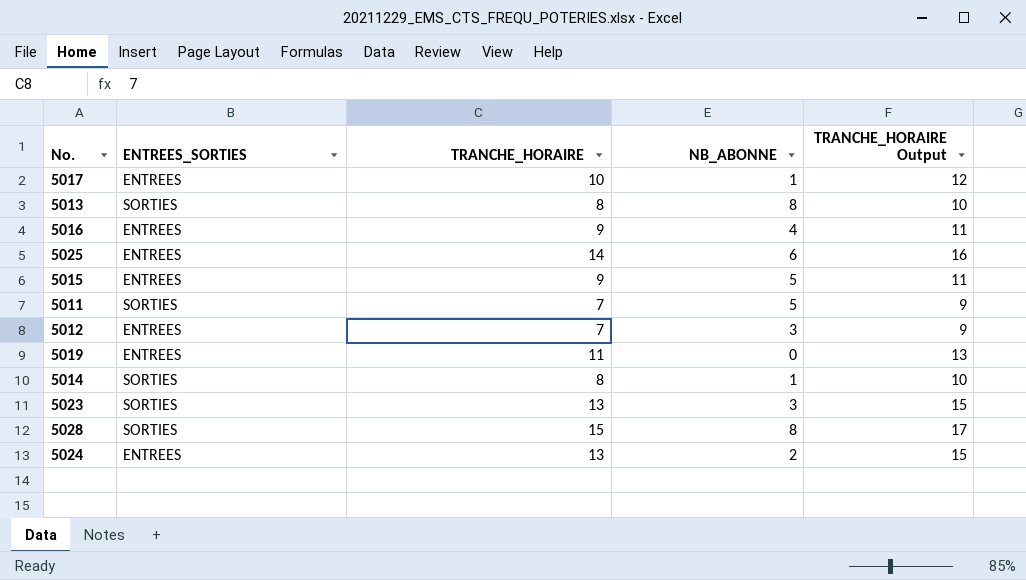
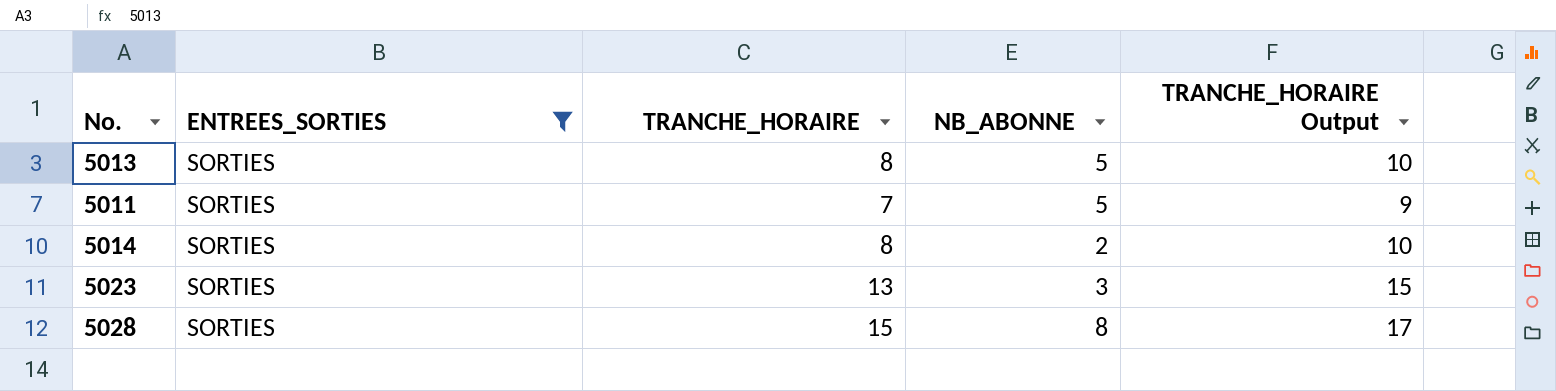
filter: none -> ENTREES_SORTIES = SORTIES
5013 | NB_ABONNE: 8 -> 5
5014 | NB_ABONNE: 1 -> 2

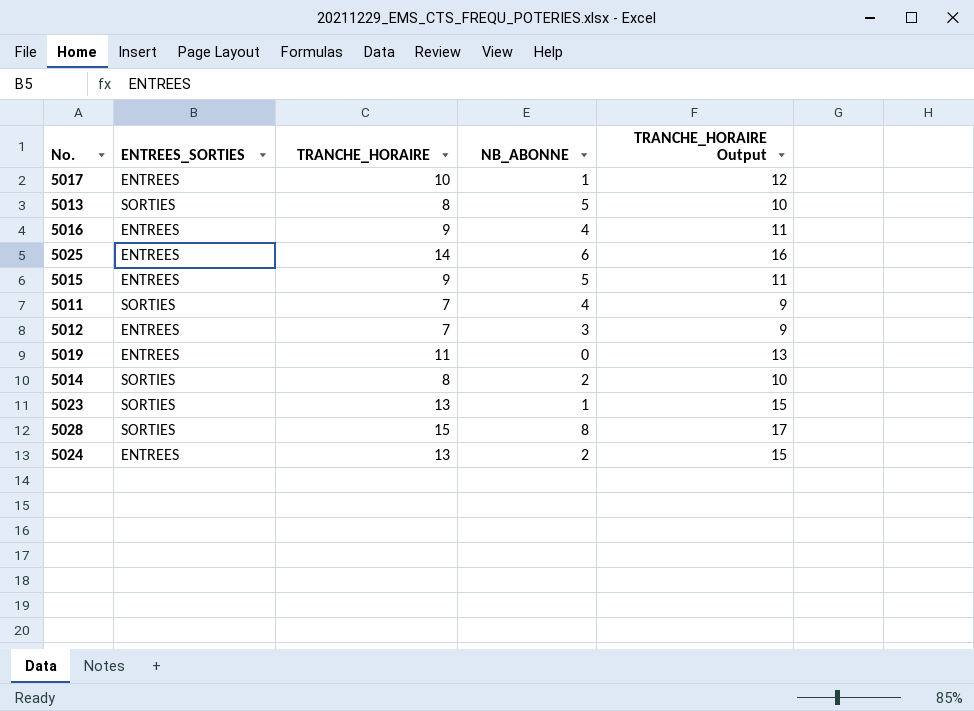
filter: ENTREES_SORTIES = SORTIES -> none
5011 | NB_ABONNE: 5 -> 4
5023 | NB_ABONNE: 3 -> 1

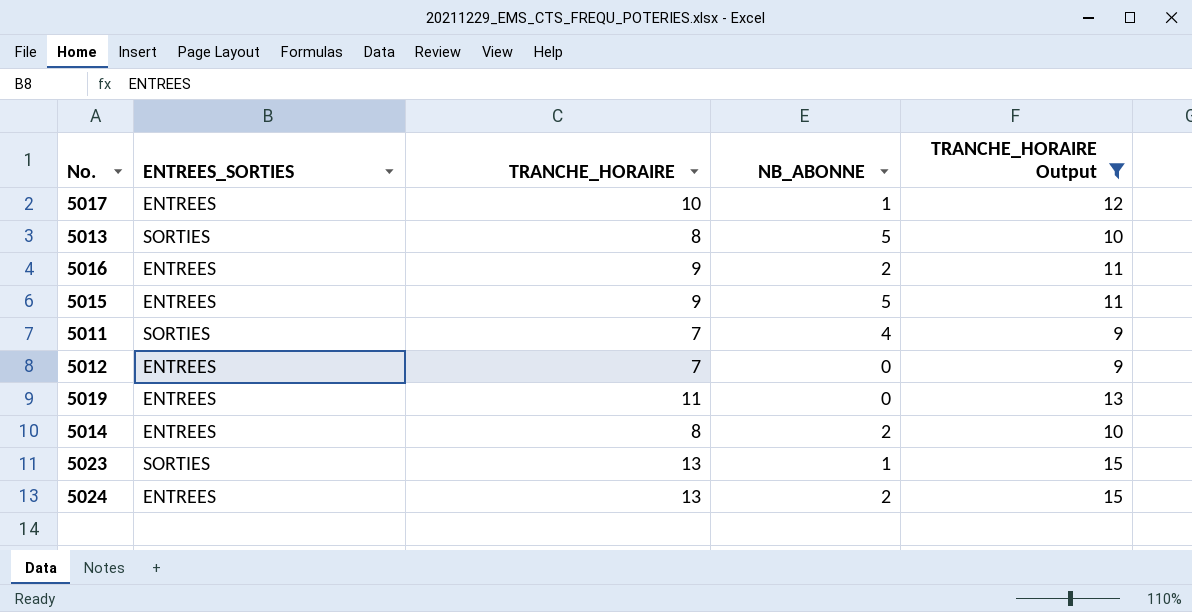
filter: none -> TRANCHE_HORAIRE Output <= 15
5016 | NB_ABONNE: 4 -> 2
5012 | NB_ABONNE: 3 -> 0
5014 | ENTREES_SORTIES: SORTIES -> ENTREES

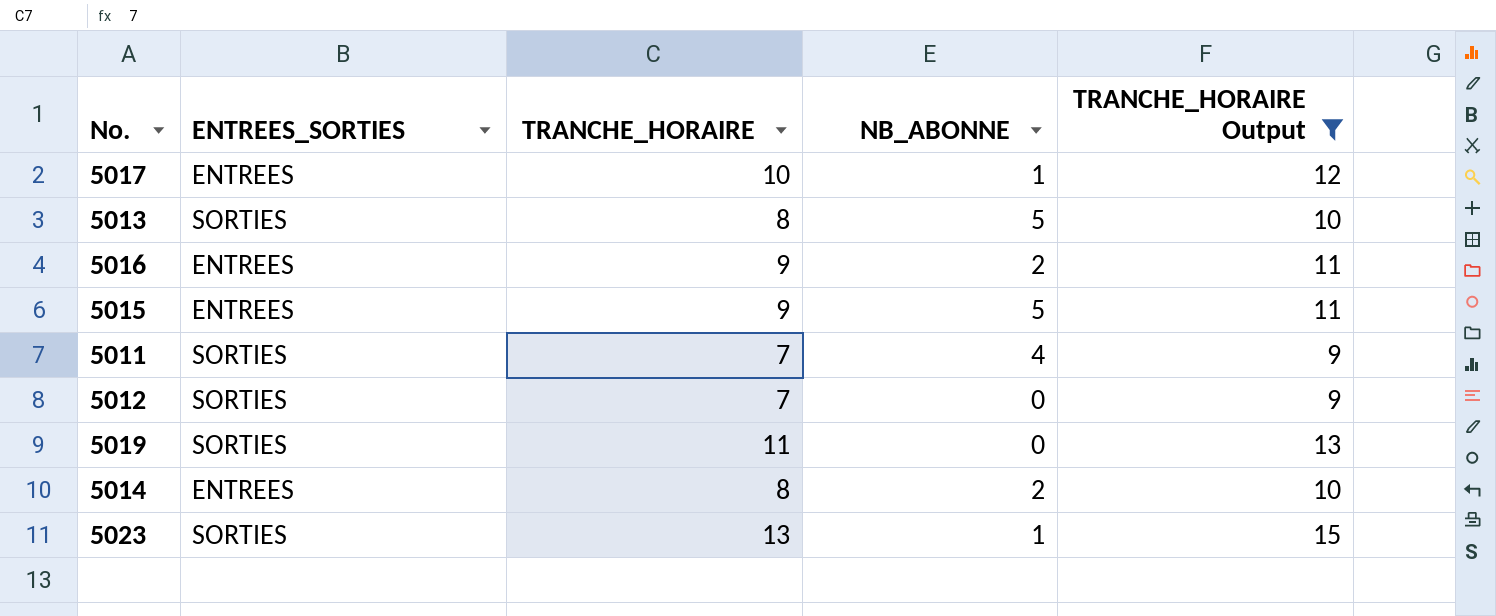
row 5024: ENTREES | 13 | 2 | 15 -> none
5012 | ENTREES_SORTIES: ENTREES -> SORTIES
5019 | ENTREES_SORTIES: ENTREES -> SORTIES

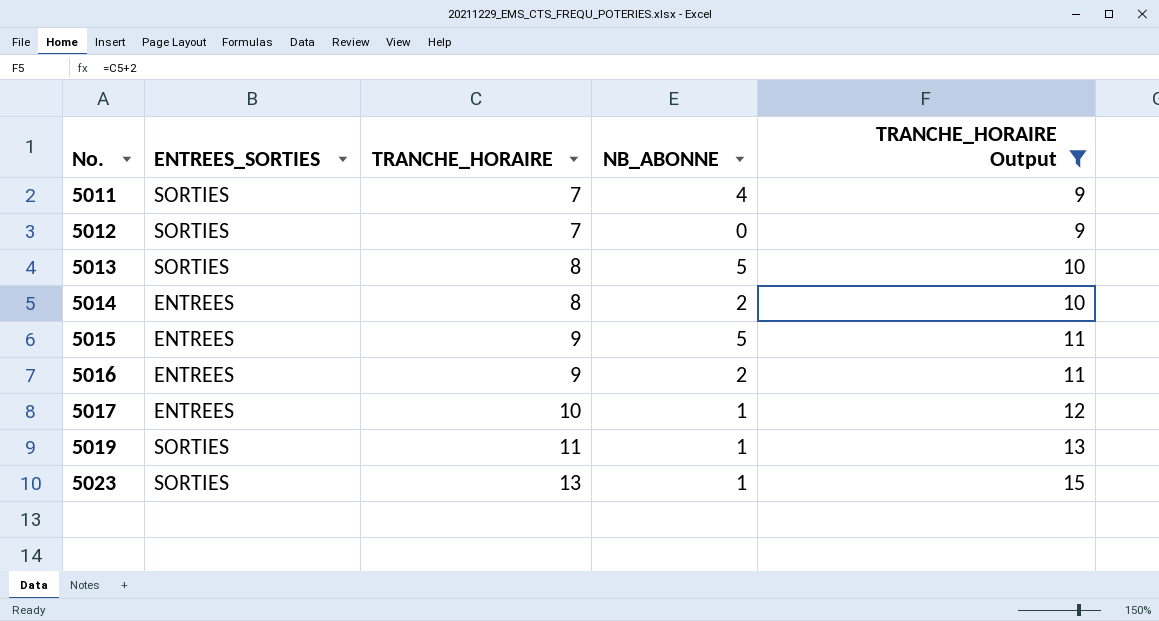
row order: none -> No. ascending
5019 | NB_ABONNE: 0 -> 1

